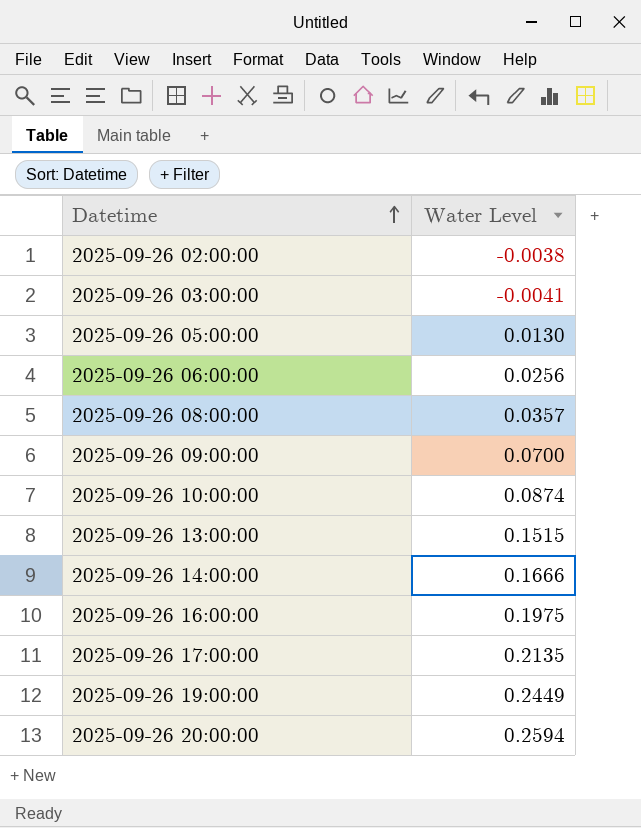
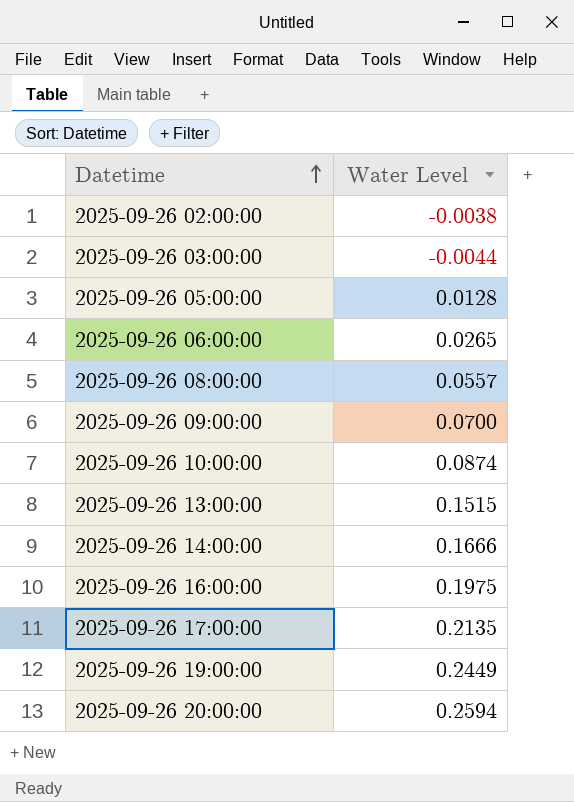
2025-09-26 03:00:00 | Water Level: -0.0041 -> -0.0044
2025-09-26 05:00:00 | Water Level: 0.0130 -> 0.0128
2025-09-26 06:00:00 | Water Level: 0.0256 -> 0.0265
2025-09-26 08:00:00 | Water Level: 0.0357 -> 0.0557

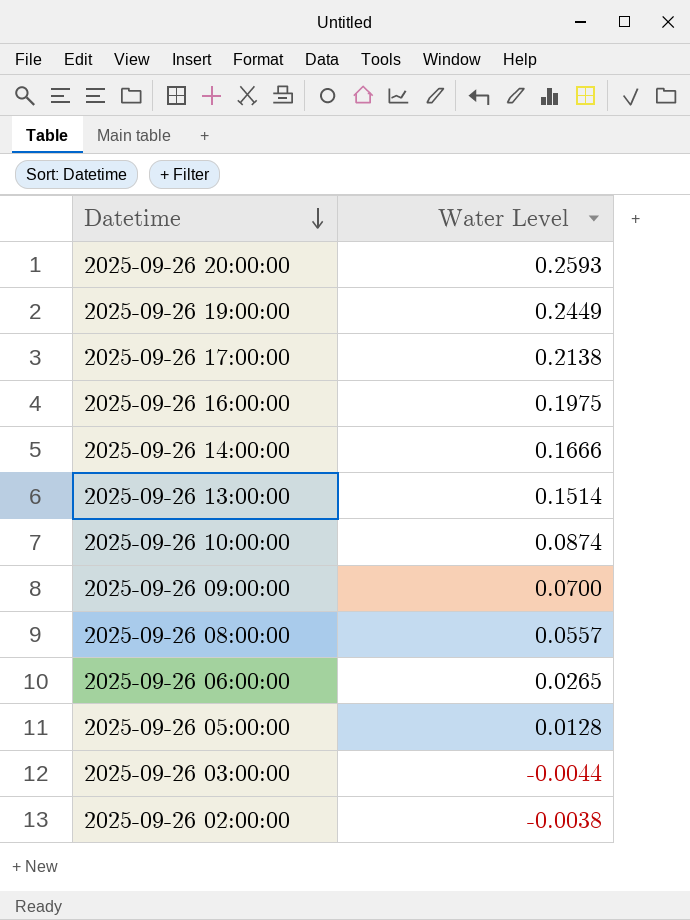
row order: Datetime ascending -> Datetime descending
2025-09-26 20:00:00 | Water Level: 0.2594 -> 0.2593
2025-09-26 17:00:00 | Water Level: 0.2135 -> 0.2138
2025-09-26 13:00:00 | Water Level: 0.1515 -> 0.1514

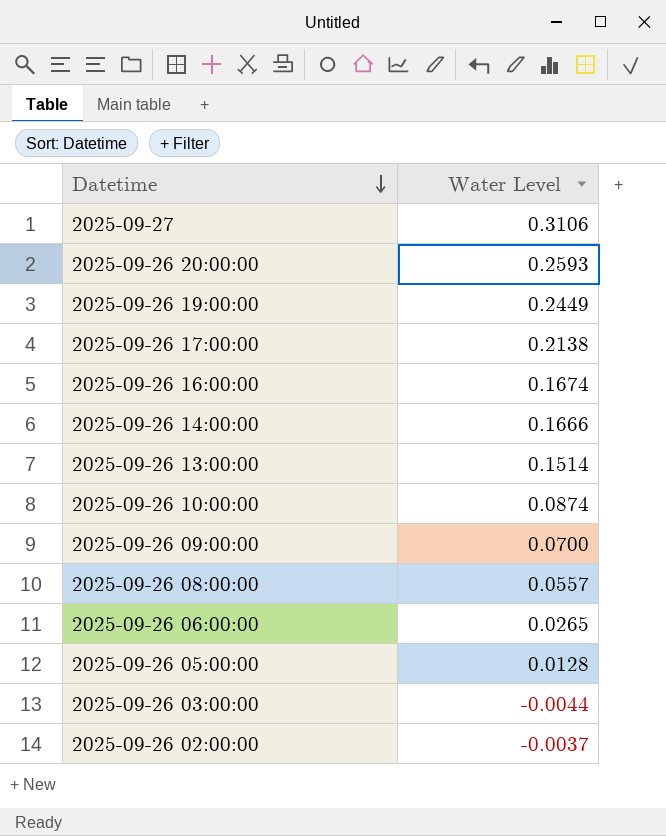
row 2025-09-27: none -> 0.3106
2025-09-26 16:00:00 | Water Level: 0.1975 -> 0.1674
2025-09-26 02:00:00 | Water Level: -0.0038 -> -0.0037

